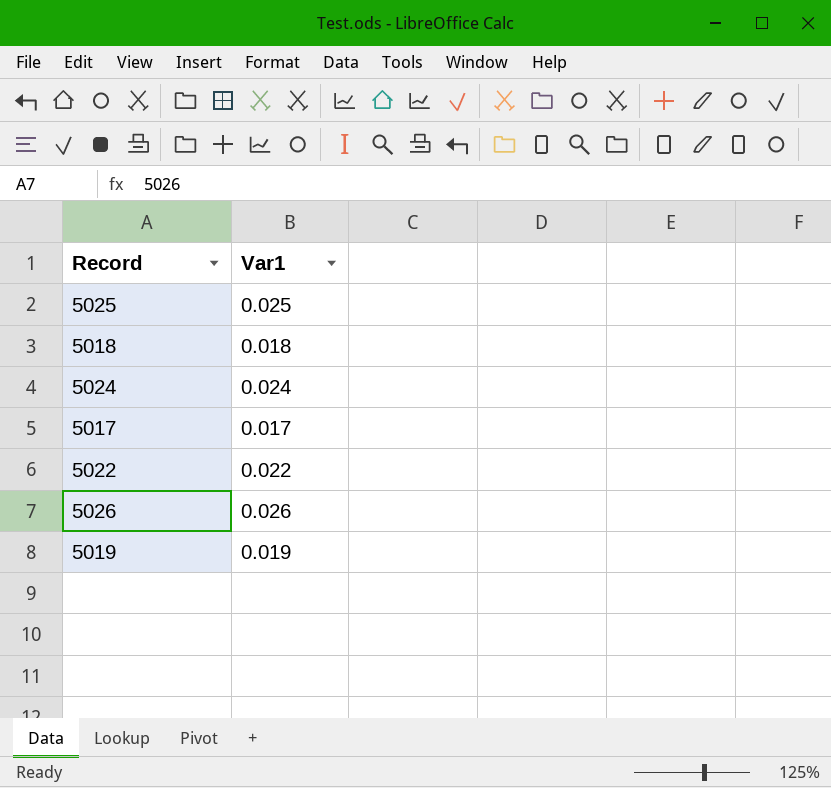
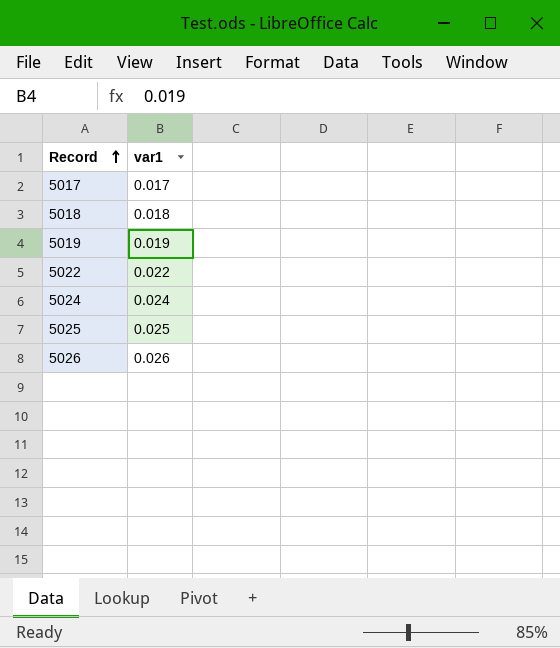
row order: none -> Record ascending
column name: Var1 -> var1

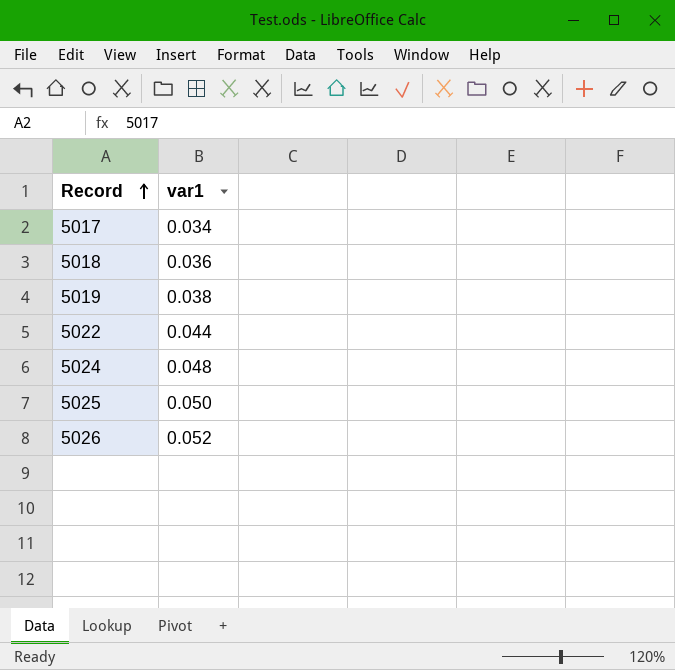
5017 | var1: 0.017 -> 0.034
5018 | var1: 0.018 -> 0.036
5019 | var1: 0.019 -> 0.038
5022 | var1: 0.022 -> 0.044
5024 | var1: 0.024 -> 0.048
5025 | var1: 0.025 -> 0.050
5026 | var1: 0.026 -> 0.052

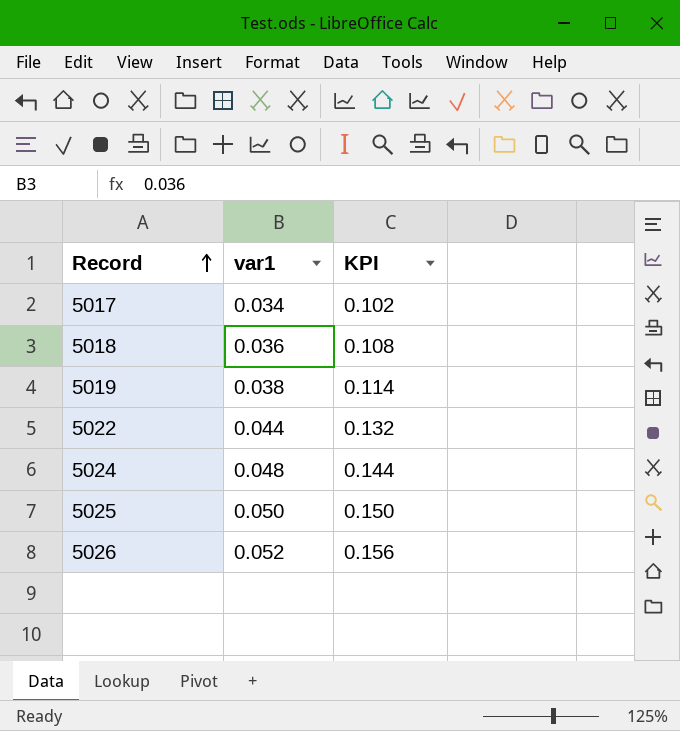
column KPI | formula: none -> [var1] * 3

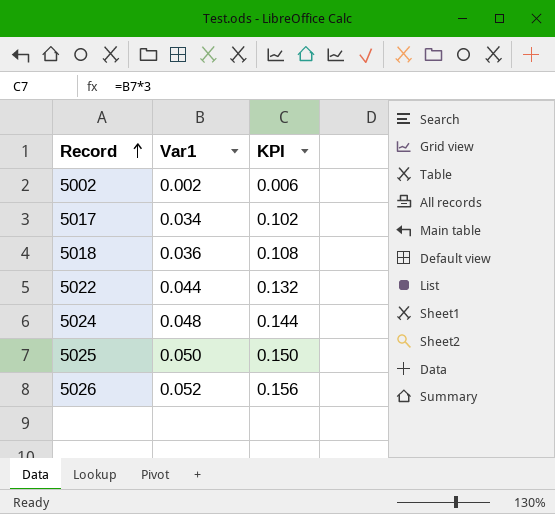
column name: var1 -> Var1
row 5019: 0.038 | 0.114 -> none
row 5002: none -> 0.002 | 0.006

